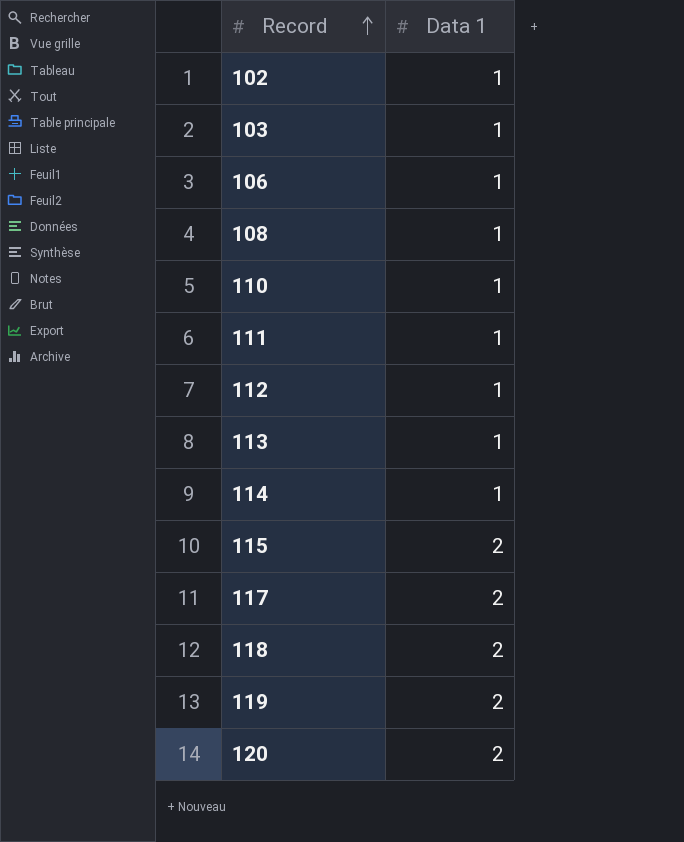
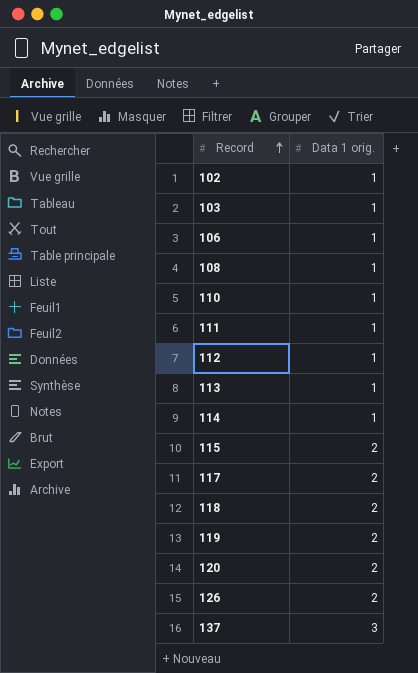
column name: Data 1 -> Data 1 orig.
row 126: none -> 2
row 137: none -> 3

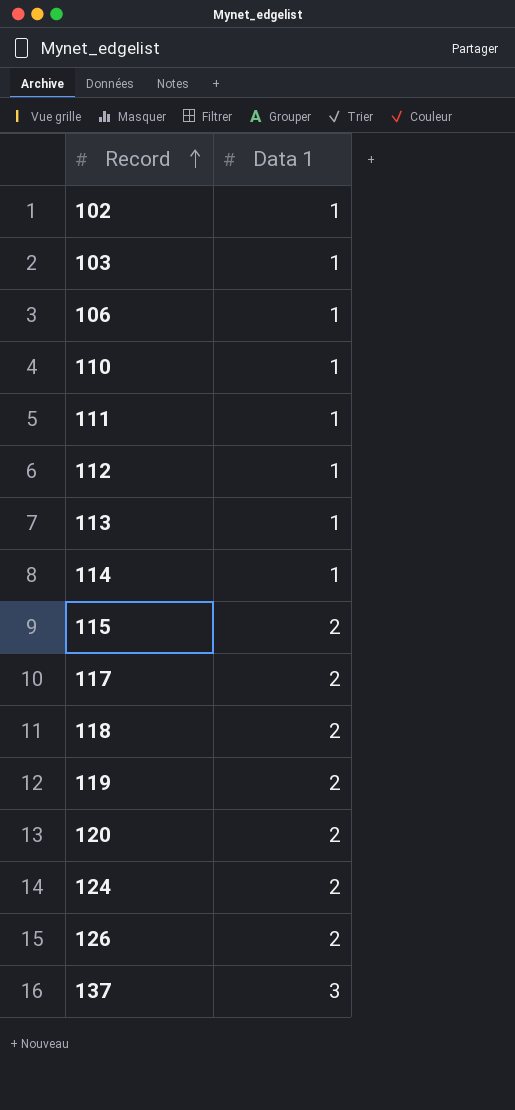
column name: Data 1 orig. -> Data 1
row 108: 1 -> none
row 124: none -> 2

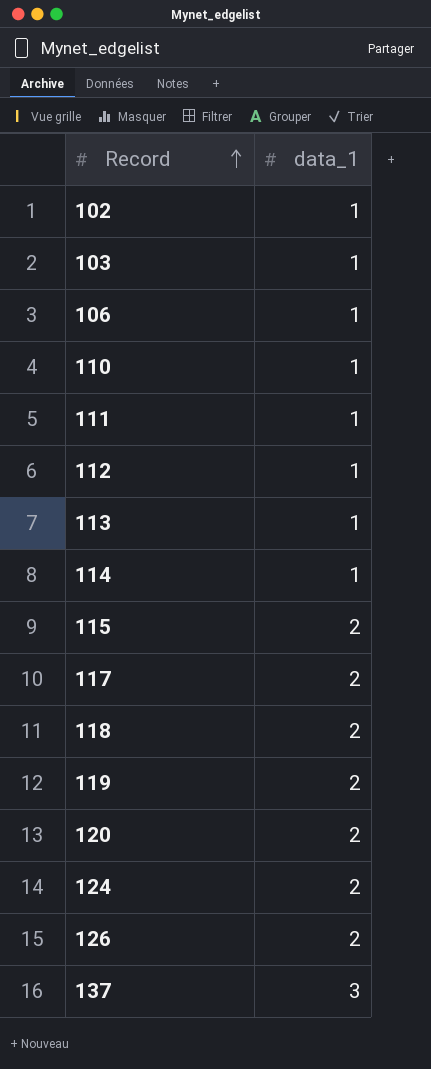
column name: Data 1 -> data_1

